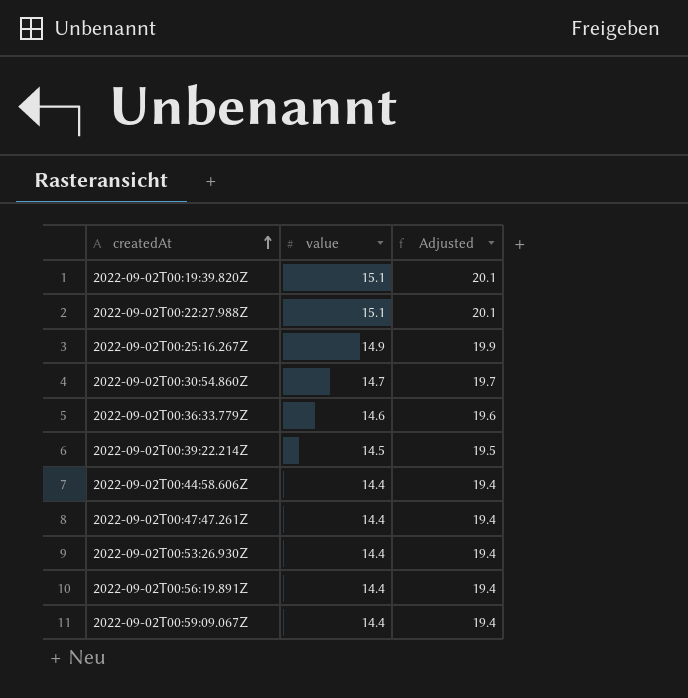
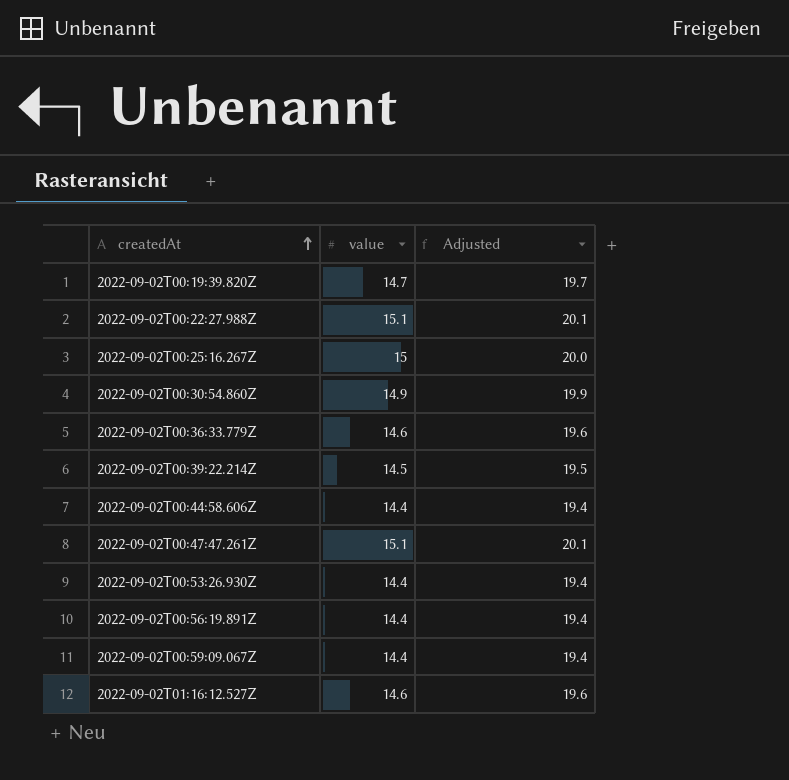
2022-09-02T00:19:39.820Z | value: 15.1 -> 14.7
2022-09-02T00:19:39.820Z | Adjusted: 20.1 -> 19.7
2022-09-02T00:25:16.267Z | value: 14.9 -> 15
2022-09-02T00:25:16.267Z | Adjusted: 19.9 -> 20.0
2022-09-02T00:30:54.860Z | value: 14.7 -> 14.9
2022-09-02T00:30:54.860Z | Adjusted: 19.7 -> 19.9
2022-09-02T00:47:47.261Z | value: 14.4 -> 15.1
2022-09-02T00:47:47.261Z | Adjusted: 19.4 -> 20.1
row 2022-09-02T01:16:12.527Z: none -> 14.6 | 19.6

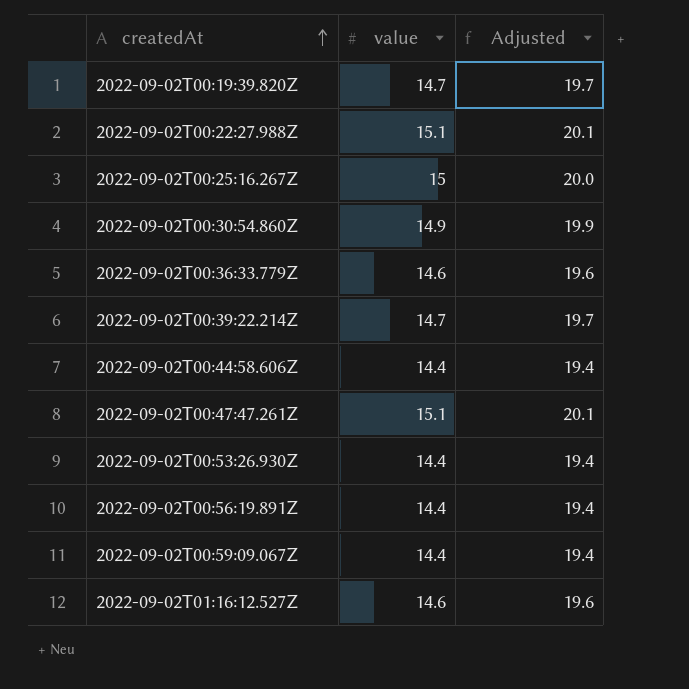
2022-09-02T00:39:22.214Z | value: 14.5 -> 14.7
2022-09-02T00:39:22.214Z | Adjusted: 19.5 -> 19.7

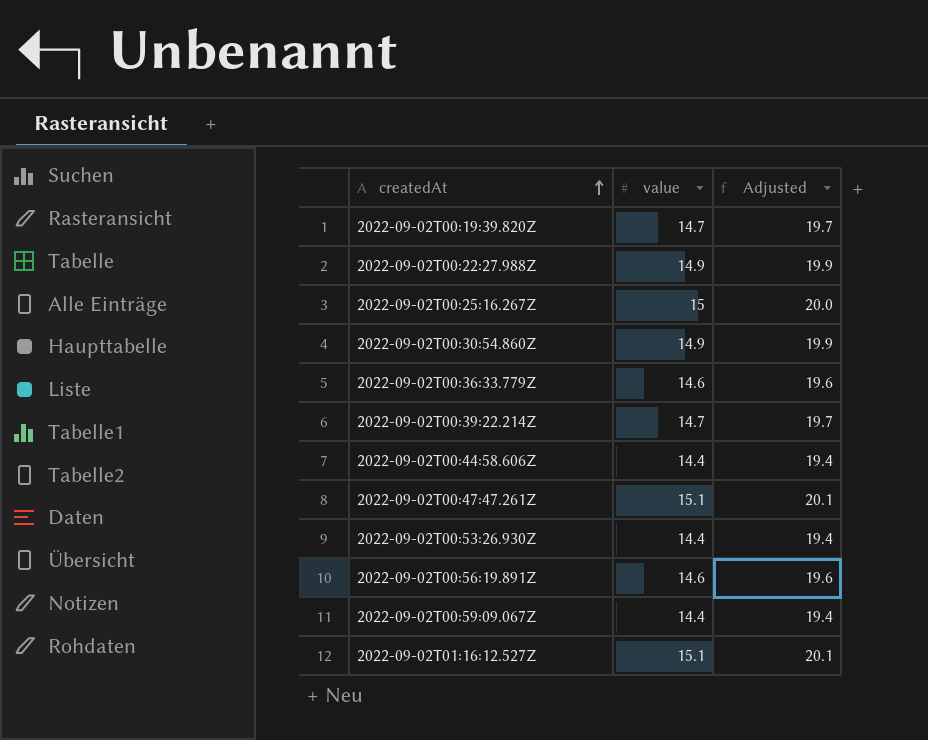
2022-09-02T00:22:27.988Z | value: 15.1 -> 14.9
2022-09-02T00:22:27.988Z | Adjusted: 20.1 -> 19.9
2022-09-02T00:56:19.891Z | value: 14.4 -> 14.6
2022-09-02T00:56:19.891Z | Adjusted: 19.4 -> 19.6
2022-09-02T01:16:12.527Z | value: 14.6 -> 15.1
2022-09-02T01:16:12.527Z | Adjusted: 19.6 -> 20.1

